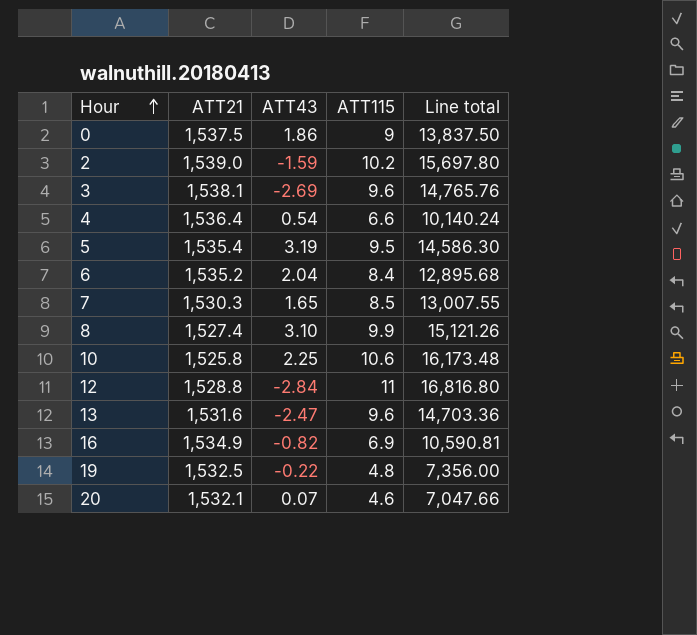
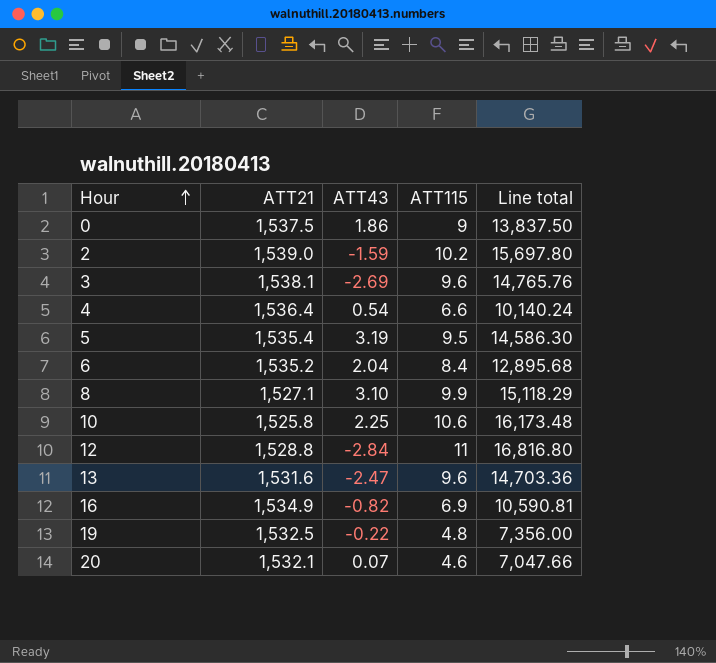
row 7: 1,530.3 | 1.65 | 8.5 | 13,007.55 -> none
8 | ATT21: 1,527.4 -> 1,527.1
8 | Line total: 15,121.26 -> 15,118.29

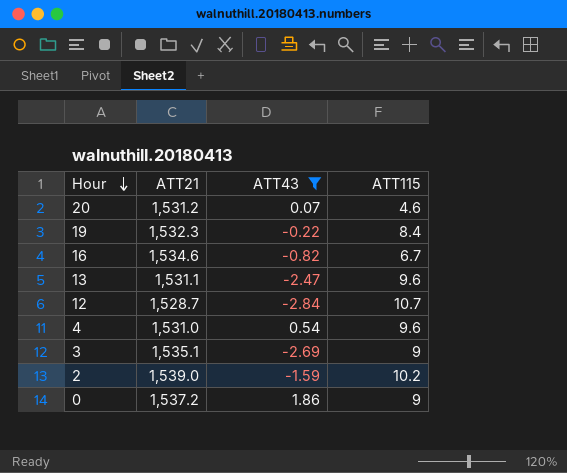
filter: none -> ATT43 <= 1.86
row order: Hour ascending -> Hour descending
column Line total | formula: [ATT21] * [ATT115] -> none
20 | ATT21: 1,532.1 -> 1,531.2
19 | ATT21: 1,532.5 -> 1,532.3
19 | ATT115: 4.8 -> 8.4
16 | ATT21: 1,534.9 -> 1,534.6
16 | ATT115: 6.9 -> 6.7
13 | ATT21: 1,531.6 -> 1,531.1
12 | ATT21: 1,528.8 -> 1,528.7
12 | ATT115: 11 -> 10.7
4 | ATT21: 1,536.4 -> 1,531.0
4 | ATT115: 6.6 -> 9.6
3 | ATT21: 1,538.1 -> 1,535.1
3 | ATT115: 9.6 -> 9
0 | ATT21: 1,537.5 -> 1,537.2

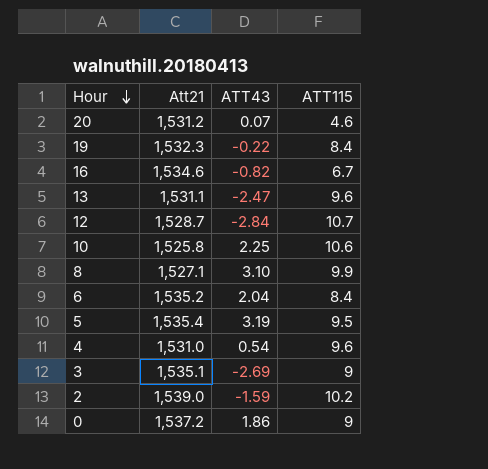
filter: ATT43 <= 1.86 -> none
column name: ATT21 -> Att21

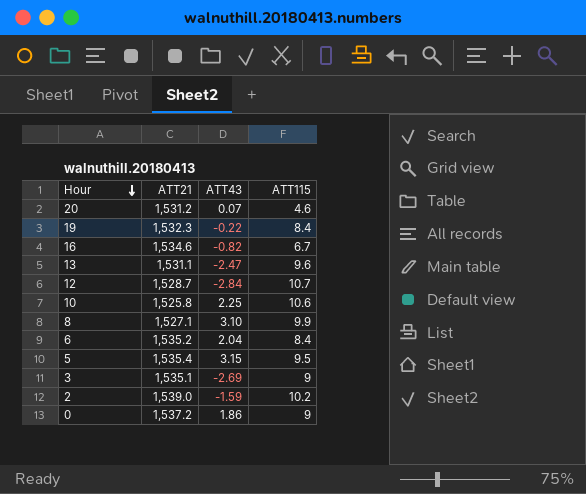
column name: Att21 -> ATT21
row 4: 1,531.0 | 0.54 | 9.6 -> none
5 | ATT43: 3.19 -> 3.15

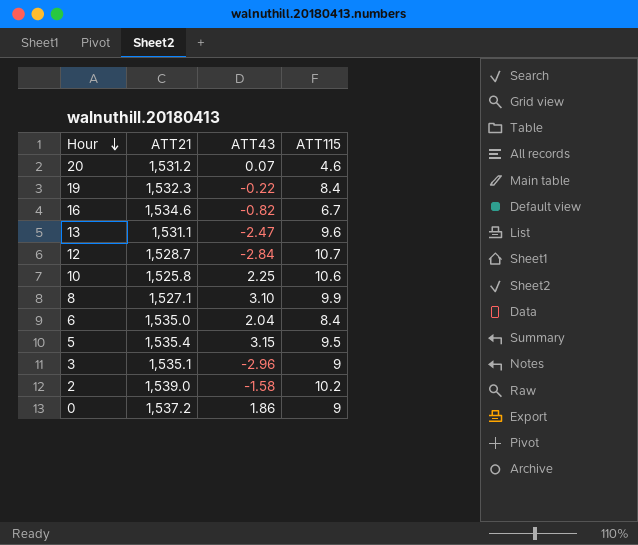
6 | ATT21: 1,535.2 -> 1,535.0
3 | ATT43: -2.69 -> -2.96
2 | ATT43: -1.59 -> -1.58

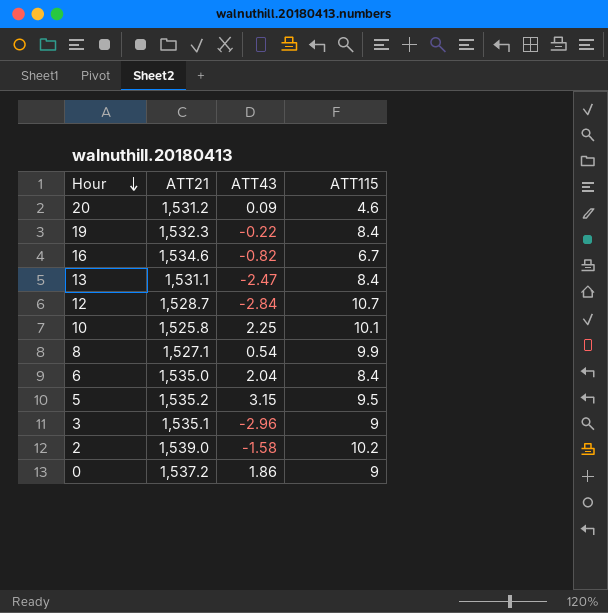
20 | ATT43: 0.07 -> 0.09
13 | ATT115: 9.6 -> 8.4
10 | ATT115: 10.6 -> 10.1
8 | ATT43: 3.10 -> 0.54
5 | ATT21: 1,535.4 -> 1,535.2

